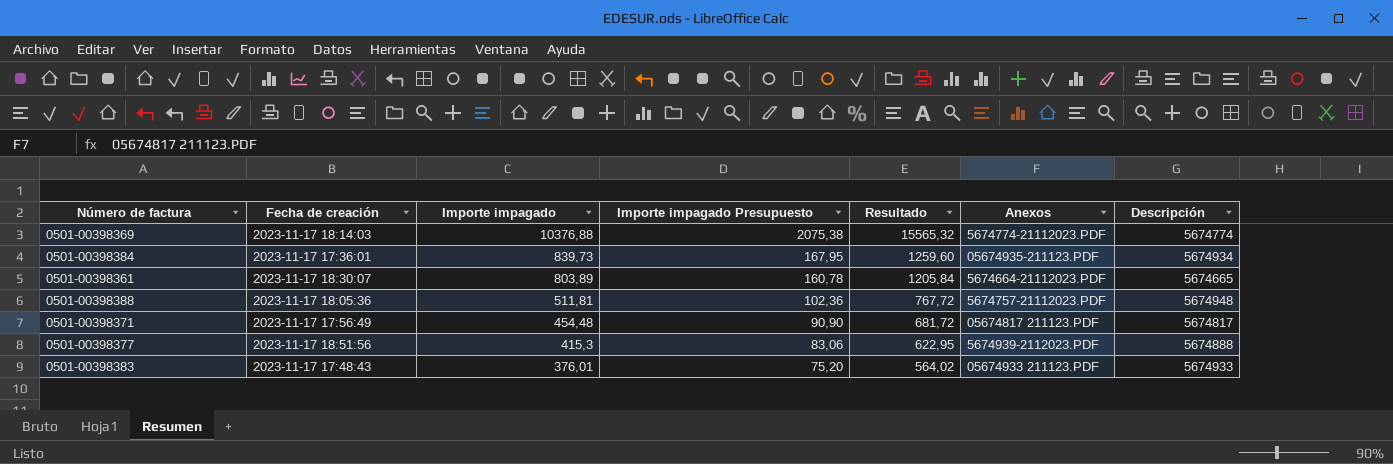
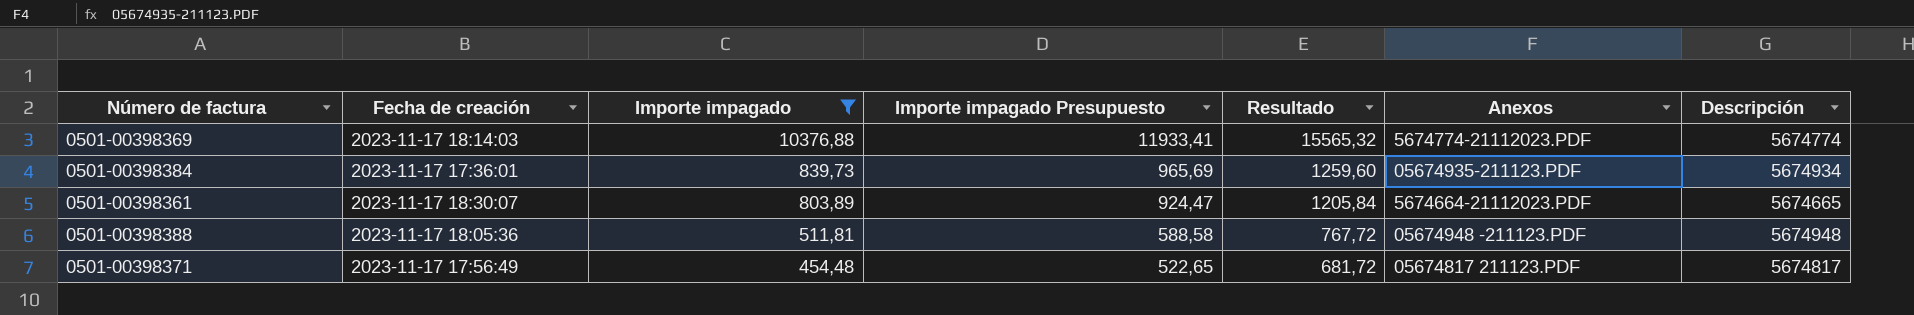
filter: none -> Importe impagado >= 454,48
column Importe impagado Presupuesto | formula: [Importe impagado] * 0,2 -> [Importe impagado] * 1,15
0501-00398388 | Anexos: 5674757-21112023.PDF -> 05674948 -211123.PDF

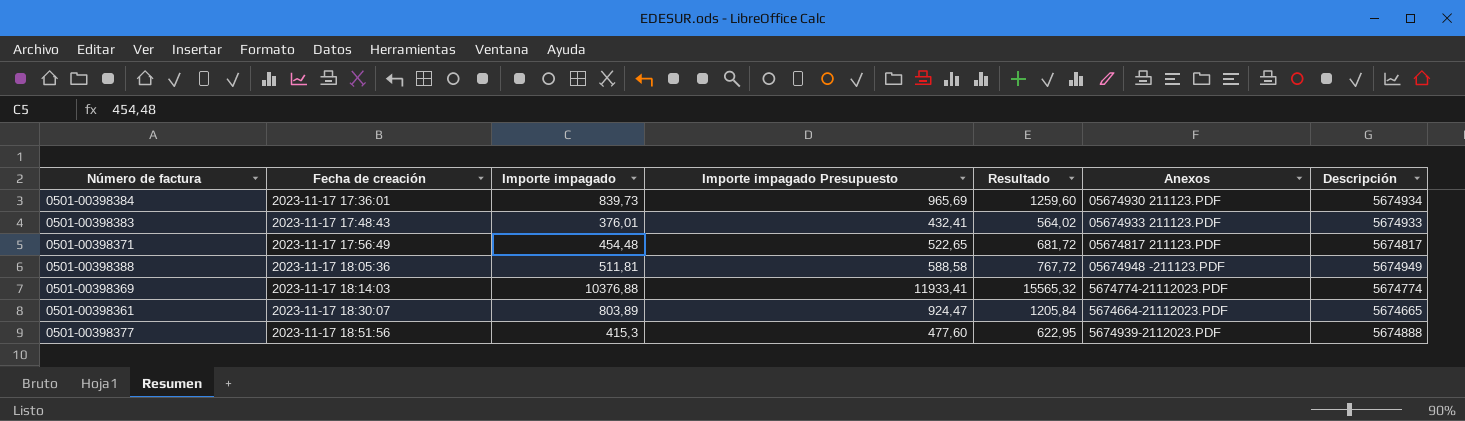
filter: Importe impagado >= 454,48 -> none
row order: Importe impagado descending -> Fecha de creación ascending
0501-00398384 | Anexos: 05674935-211123.PDF -> 05674930 211123.PDF
0501-00398388 | Descripción: 5674948 -> 5674949

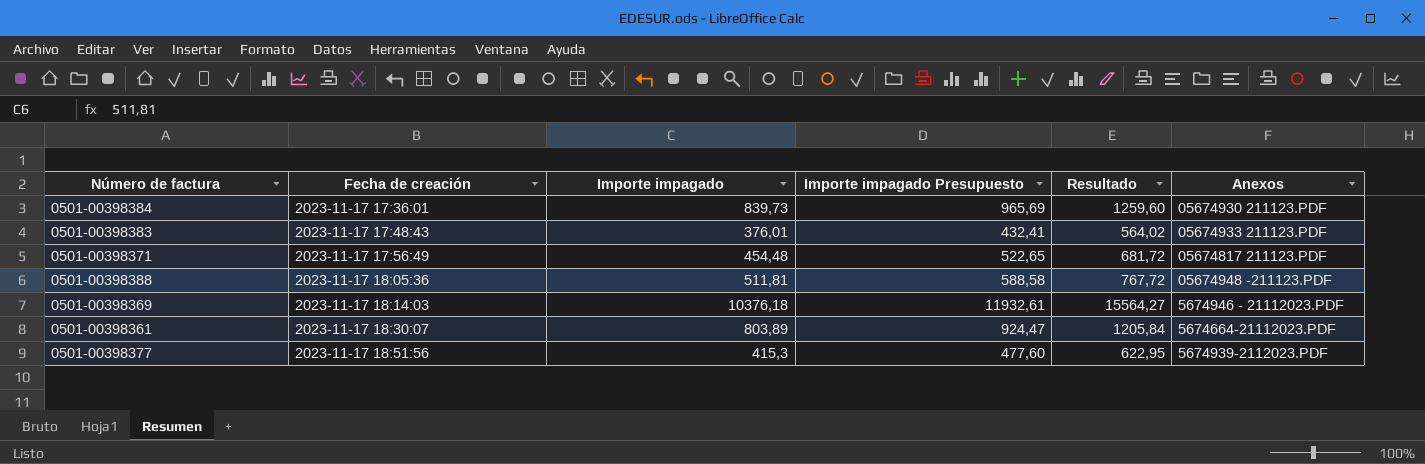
column Descripción | position: 7 -> none
0501-00398369 | Importe impagado: 10376,88 -> 10376,18
0501-00398369 | Importe impagado Presupuesto: 11933,41 -> 11932,61
0501-00398369 | Resultado: 15565,32 -> 15564,27
0501-00398369 | Anexos: 5674774-21112023.PDF -> 5674946 - 21112023.PDF

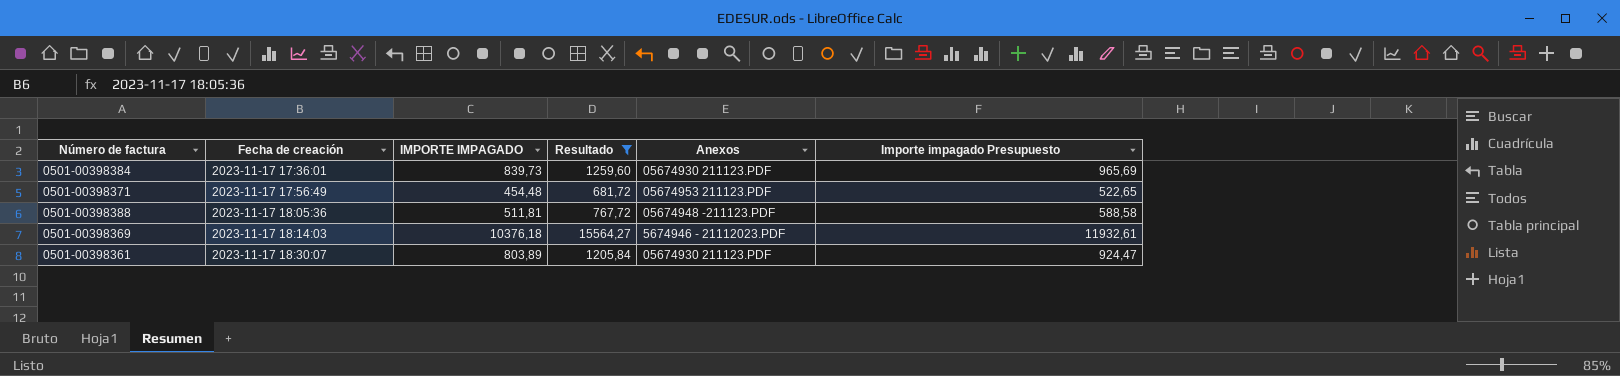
filter: none -> Resultado >= 681,72
column name: Importe impagado -> IMPORTE IMPAGADO
column Importe impagado Presupuesto | position: 4 -> 6
0501-00398371 | Anexos: 05674817 211123.PDF -> 05674953 211123.PDF
0501-00398361 | Anexos: 5674664-21112023.PDF -> 05674930 211123.PDF

